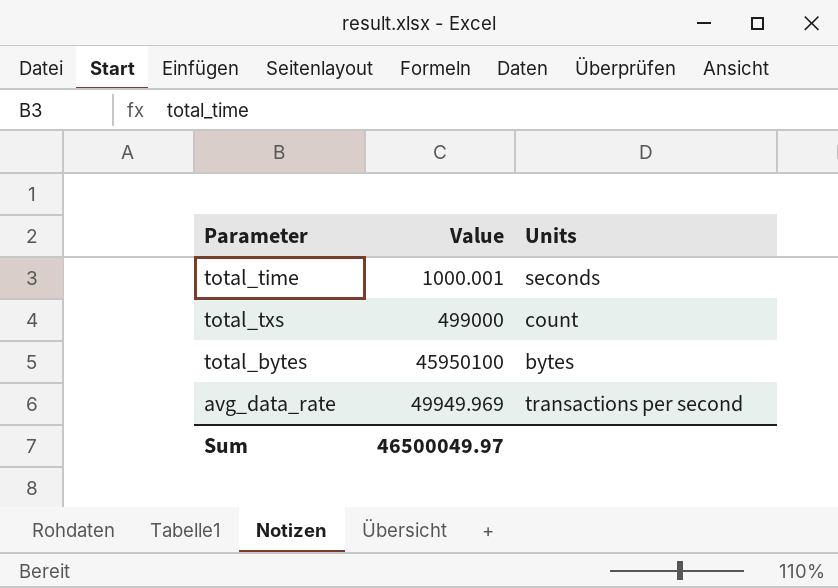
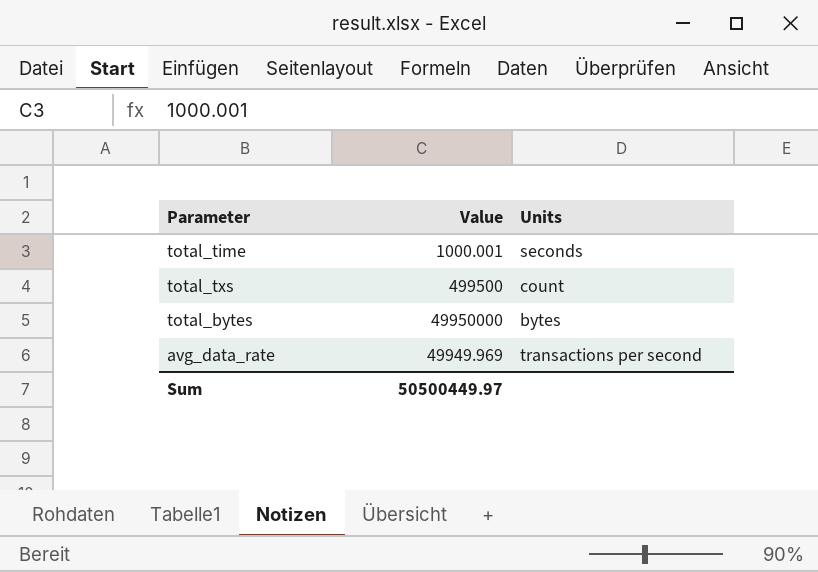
total_txs | Value: 499000 -> 499500
total_bytes | Value: 45950100 -> 49950000
Sum | Value: 46500049.97 -> 50500449.97

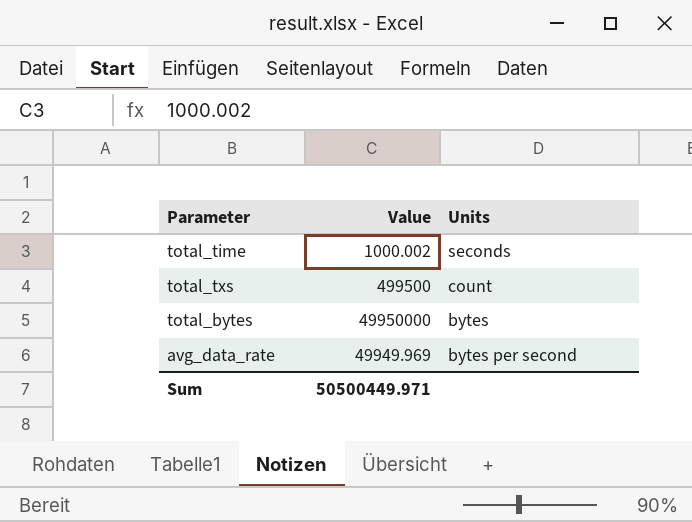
total_time | Value: 1000.001 -> 1000.002
avg_data_rate | Units: transactions per second -> bytes per second
Sum | Value: 50500449.97 -> 50500449.971

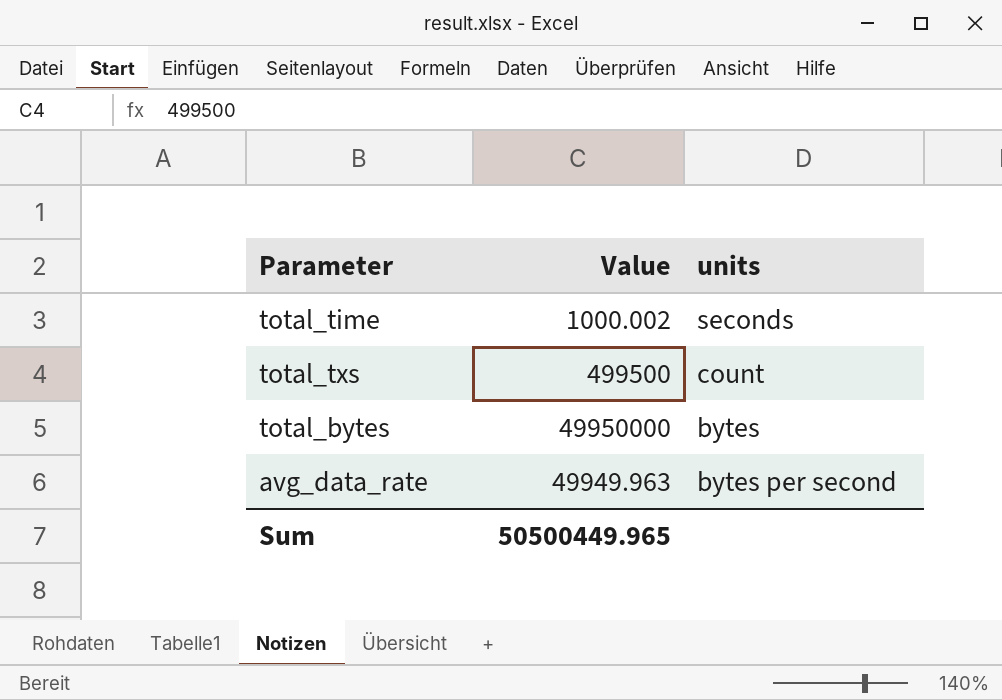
column name: Units -> units
avg_data_rate | Value: 49949.969 -> 49949.963
Sum | Value: 50500449.971 -> 50500449.965

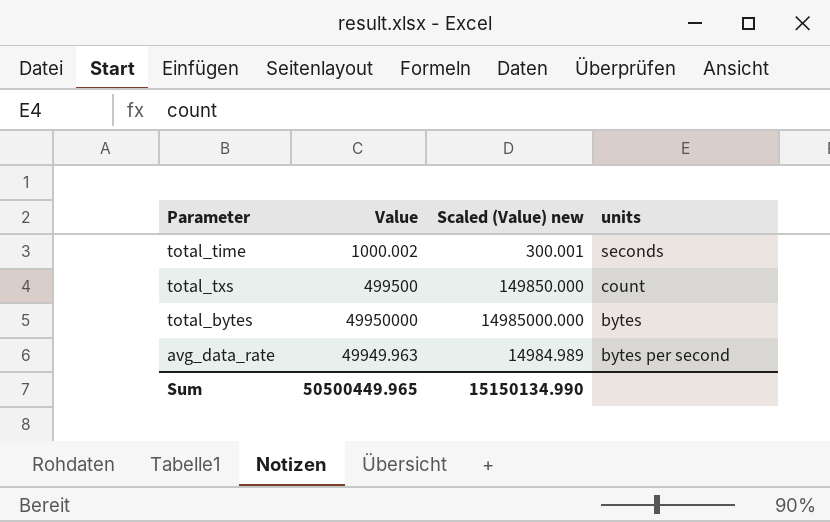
column Scaled (Value) new | formula: none -> [Value] * 0.3

